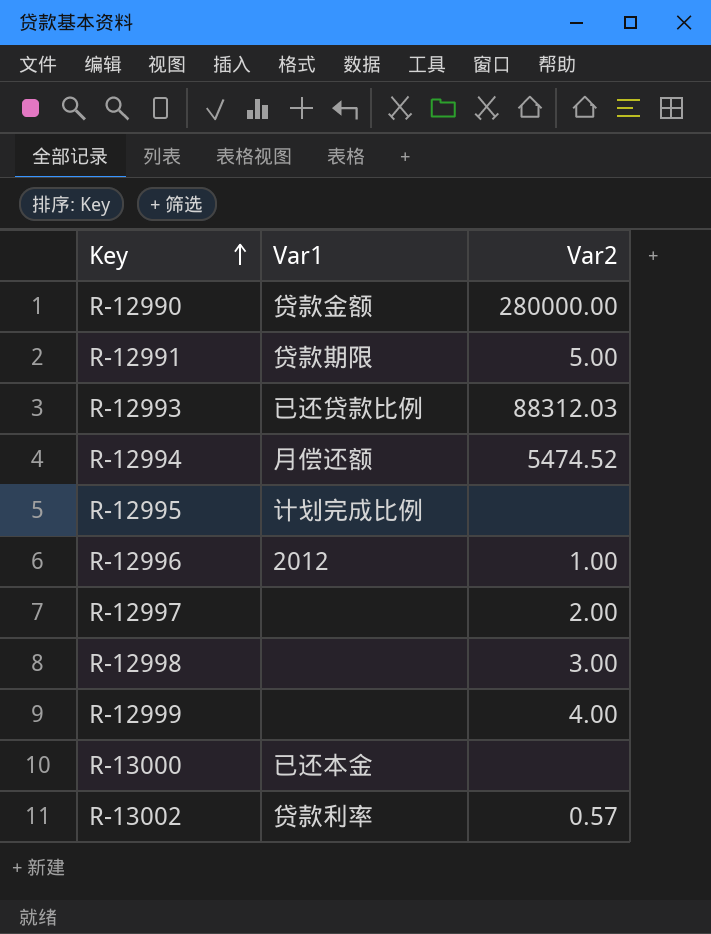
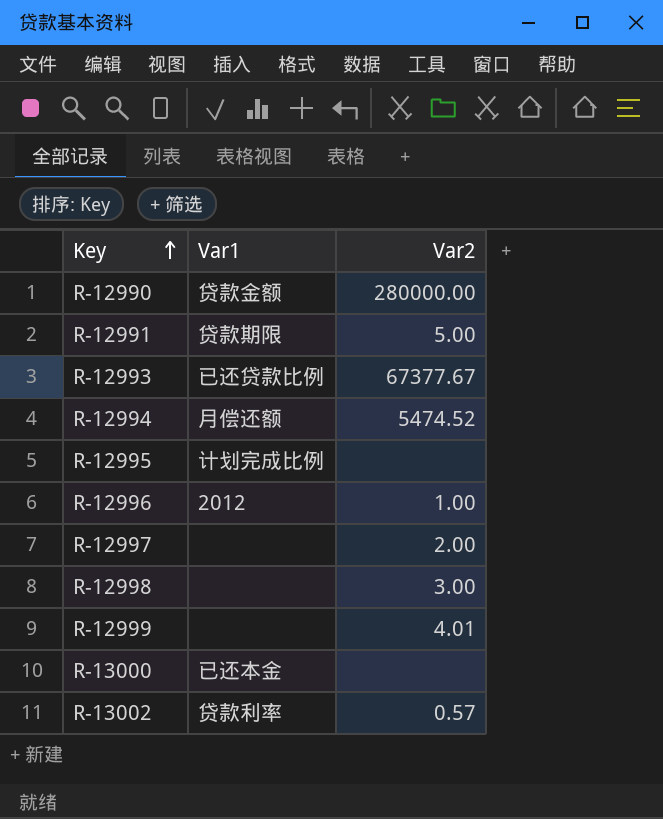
R-12993 | Var2: 88312.03 -> 67377.67
R-12999 | Var2: 4.00 -> 4.01

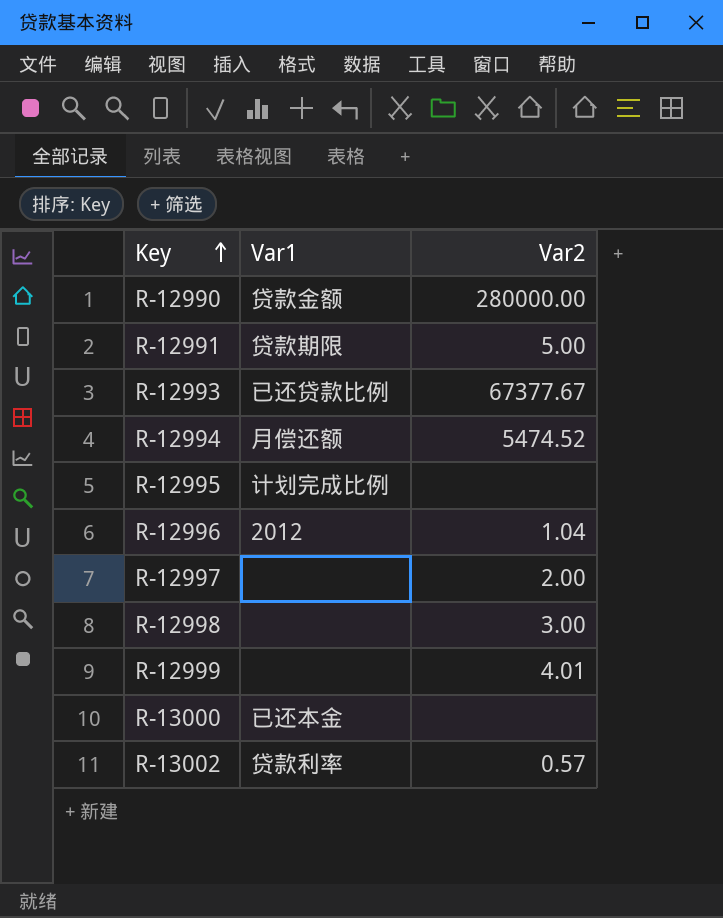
R-12996 | Var2: 1.00 -> 1.04

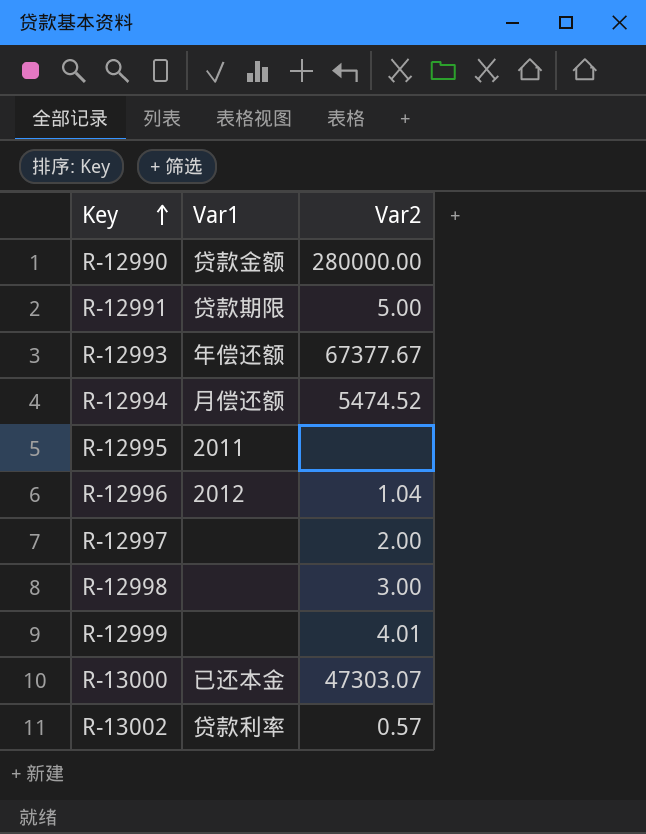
R-12993 | Var1: 已还贷款比例 -> 年偿还额
R-12995 | Var1: 计划完成比例 -> 2011
R-13000 | Var2: none -> 47303.07

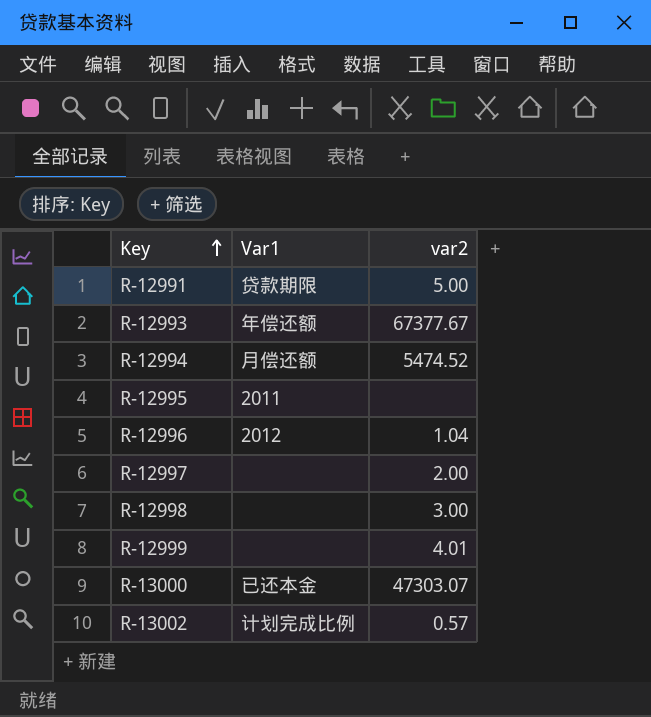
column name: Var2 -> var2
row R-12990: 贷款金额 | 280000.00 -> none
R-13002 | Var1: 贷款利率 -> 计划完成比例

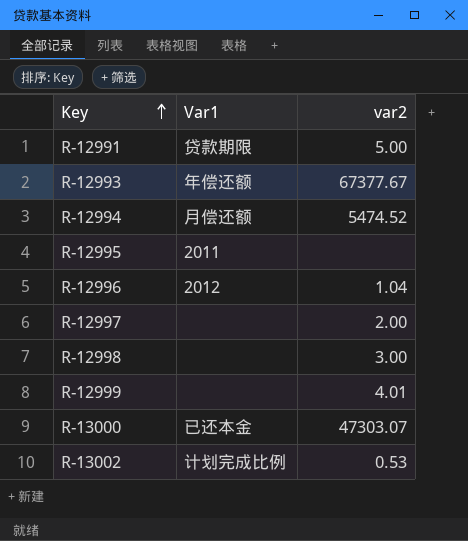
R-13002 | var2: 0.57 -> 0.53

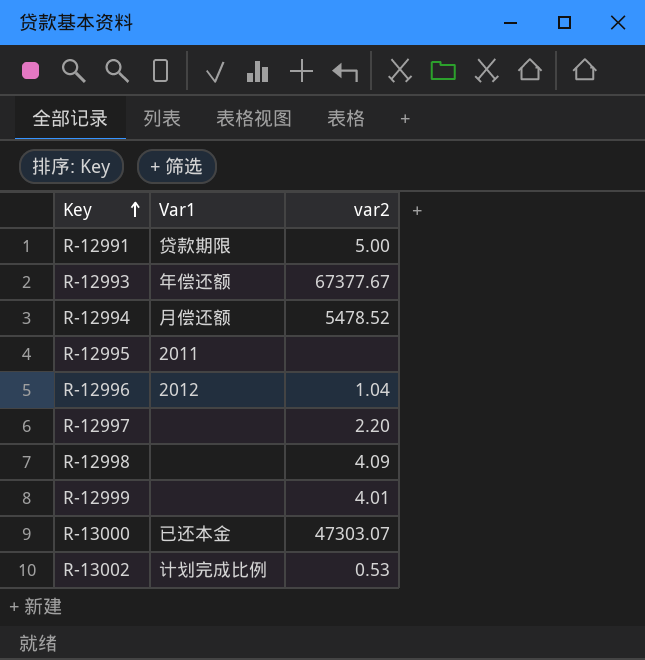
R-12994 | var2: 5474.52 -> 5478.52
R-12997 | var2: 2.00 -> 2.20
R-12998 | var2: 3.00 -> 4.09

